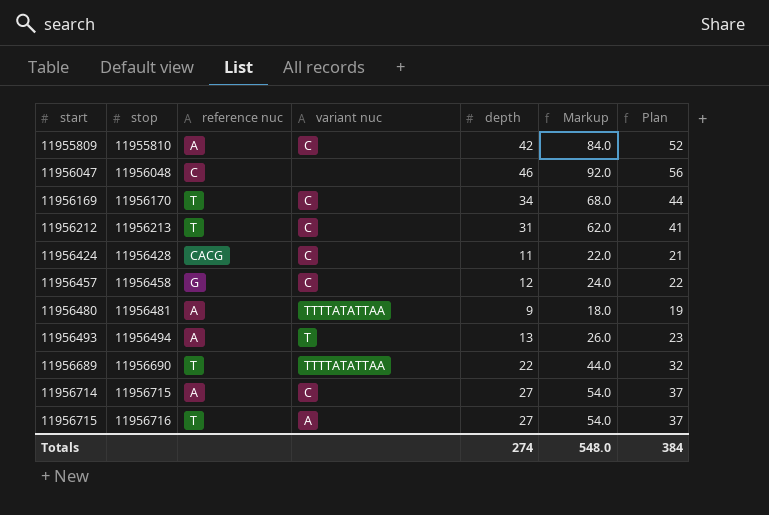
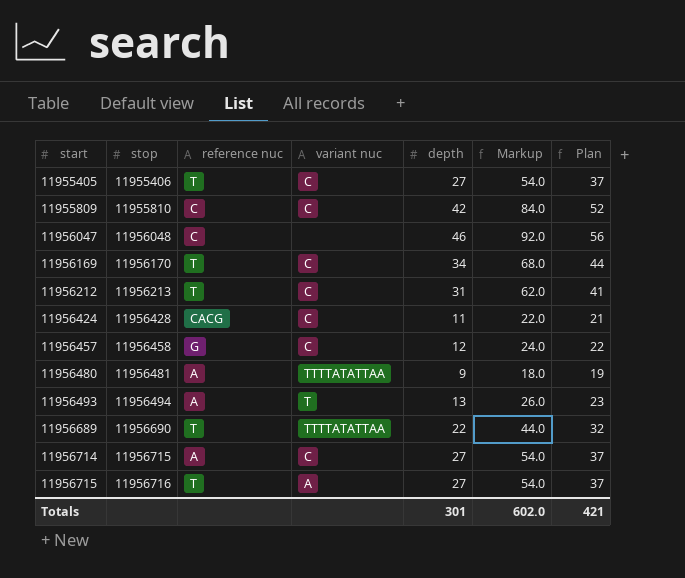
row 11955405: none -> 11955406 | T | C | 27 | 54.0 | 37
11955809 | reference nuc: A -> C
Totals | depth: 274 -> 301
Totals | Markup: 548.0 -> 602.0
Totals | Plan: 384 -> 421

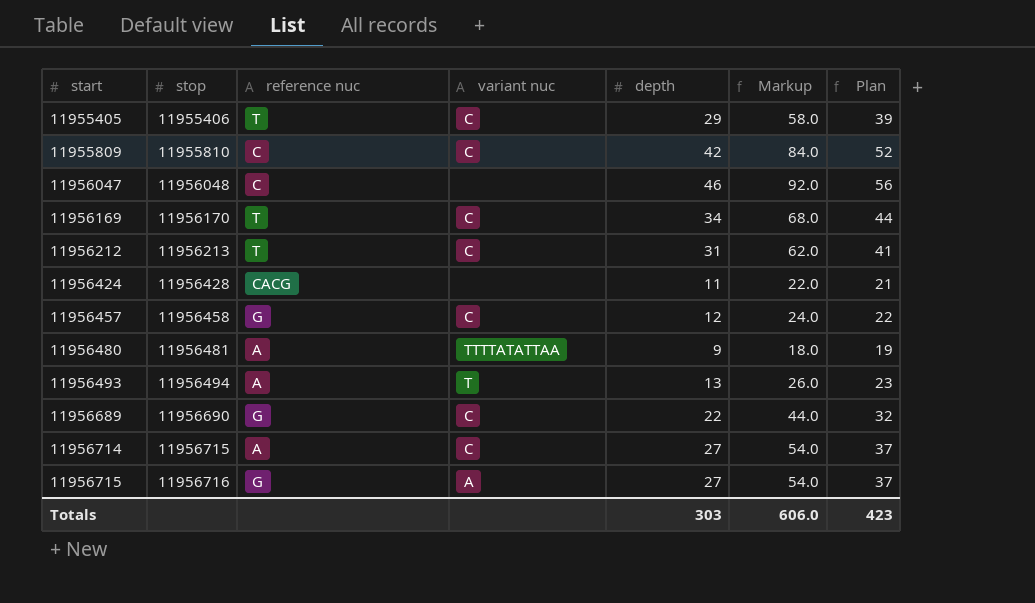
11955405 | depth: 27 -> 29
11955405 | Markup: 54.0 -> 58.0
11955405 | Plan: 37 -> 39
11956424 | variant nuc: C -> none
11956689 | reference nuc: T -> G
11956689 | variant nuc: TTTTATATTAA -> C
11956715 | reference nuc: T -> G
Totals | depth: 301 -> 303
Totals | Markup: 602.0 -> 606.0
Totals | Plan: 421 -> 423

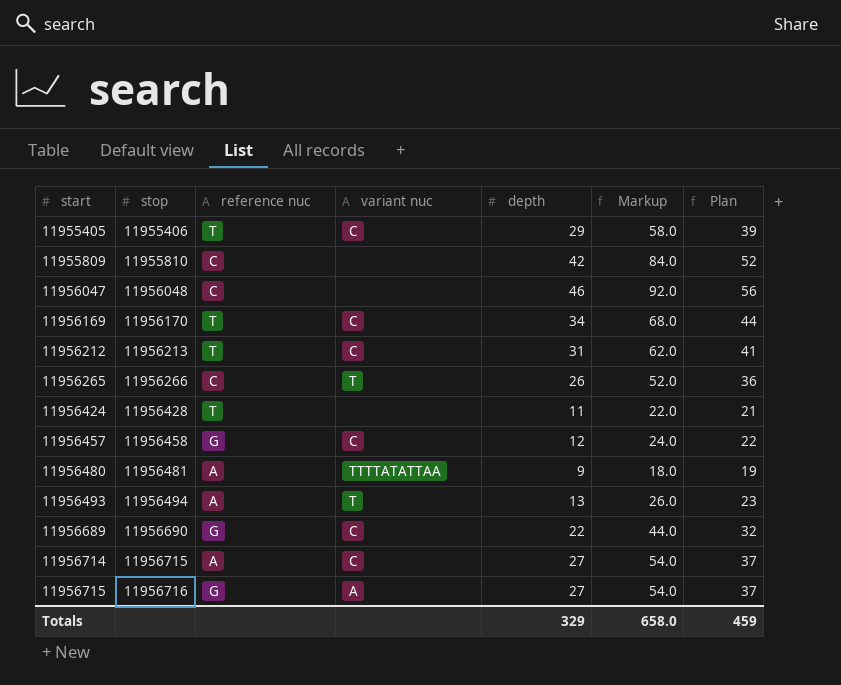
11955809 | variant nuc: C -> none
row 11956265: none -> 11956266 | C | T | 26 | 52.0 | 36
11956424 | reference nuc: CACG -> T
Totals | depth: 303 -> 329
Totals | Markup: 606.0 -> 658.0
Totals | Plan: 423 -> 459

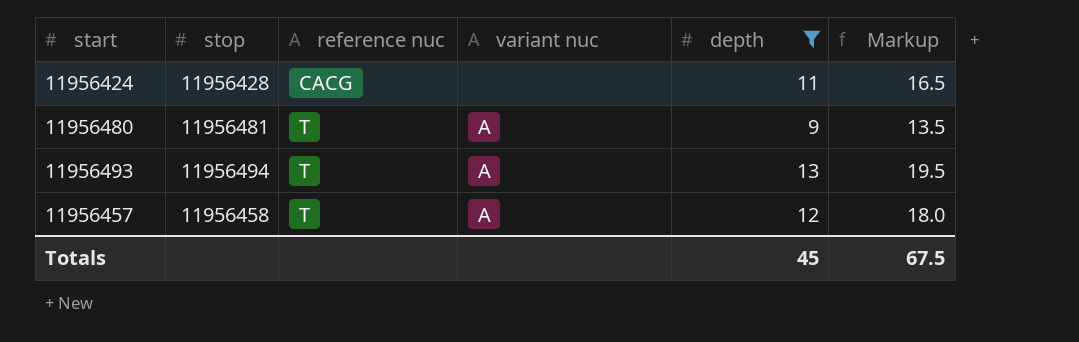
filter: none -> depth <= 13
row order: start ascending -> reference nuc ascending
column Plan | formula: [depth] + 10 -> none
column Markup | formula: [depth] * 2 -> [depth] * 1.5
11956424 | reference nuc: T -> CACG
11956480 | reference nuc: A -> T
11956480 | variant nuc: TTTTATATTAA -> A
11956493 | reference nuc: A -> T
11956493 | variant nuc: T -> A
11956457 | reference nuc: G -> T
11956457 | variant nuc: C -> A
Totals | depth: 329 -> 45
Totals | Markup: 658.0 -> 67.5

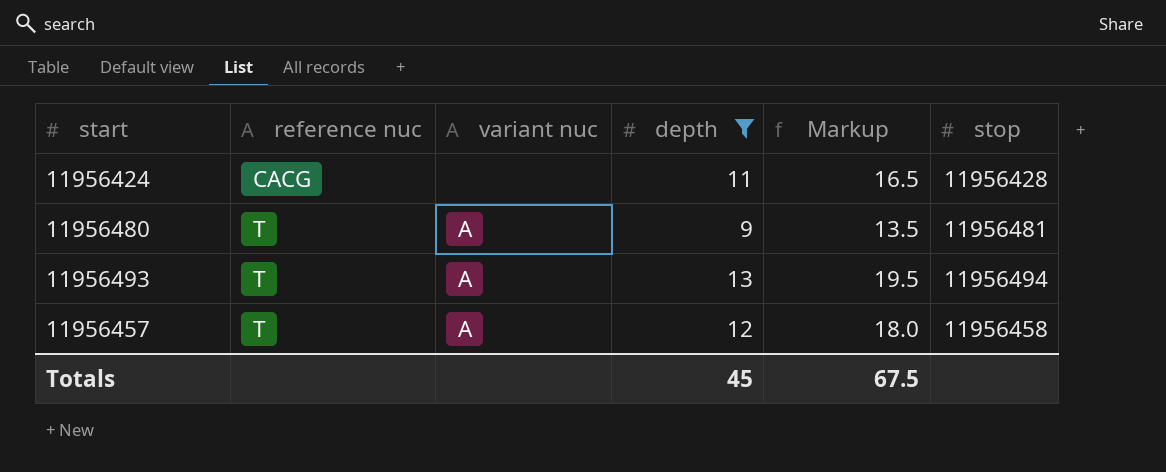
column stop | position: 2 -> 6

